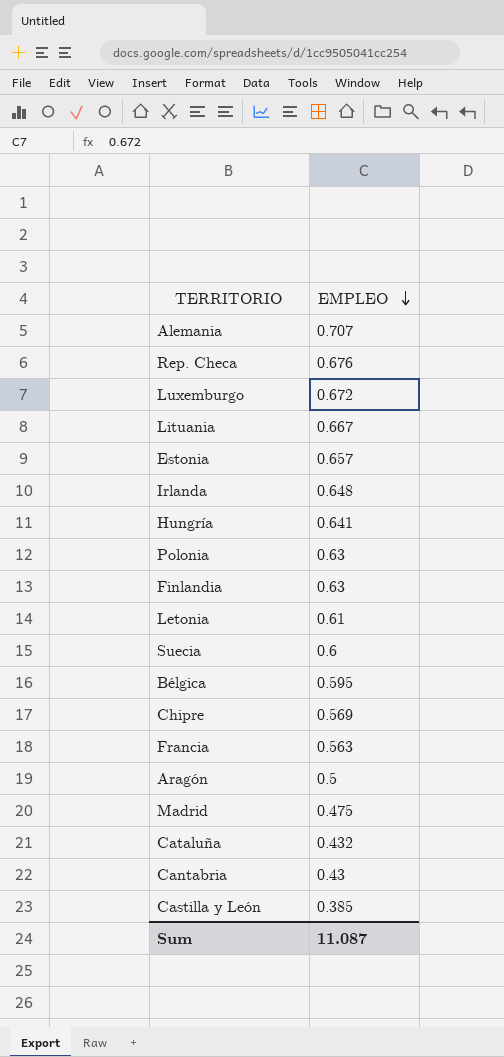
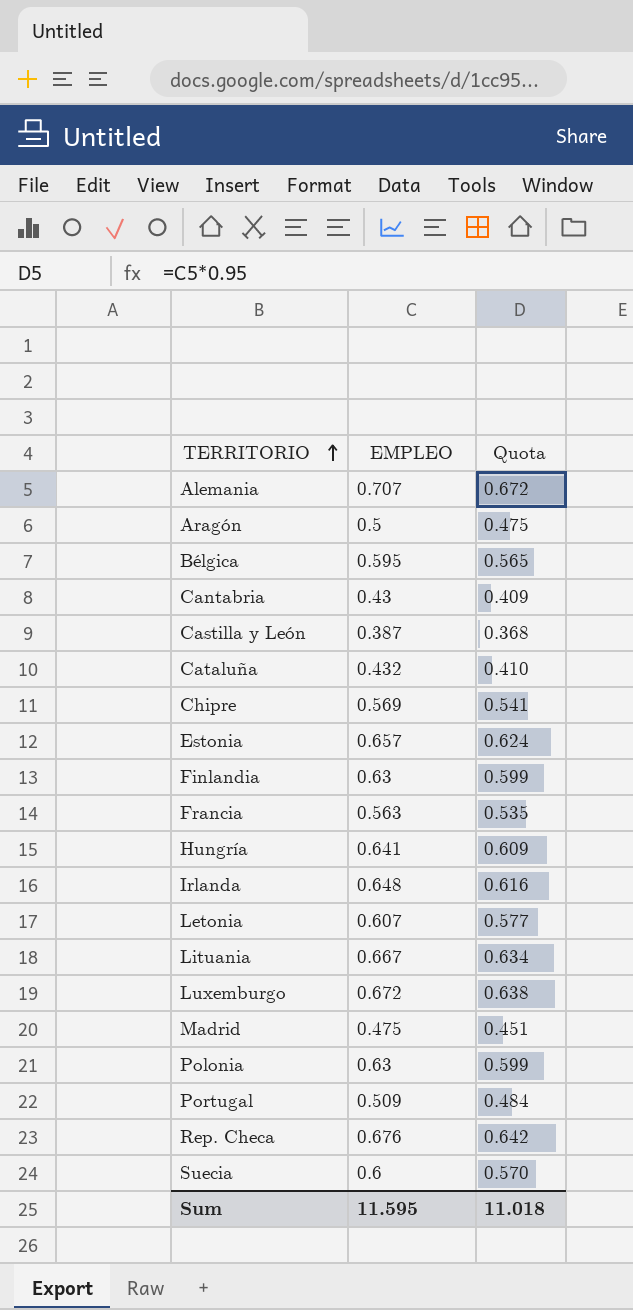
row order: EMPLEO descending -> TERRITORIO ascending
column Quota | formula: none -> [EMPLEO] * 0.95
Castilla y León | EMPLEO: 0.385 -> 0.387
Letonia | EMPLEO: 0.61 -> 0.607
row Portugal: none -> 0.509 | 0.484
Sum | EMPLEO: 11.087 -> 11.595

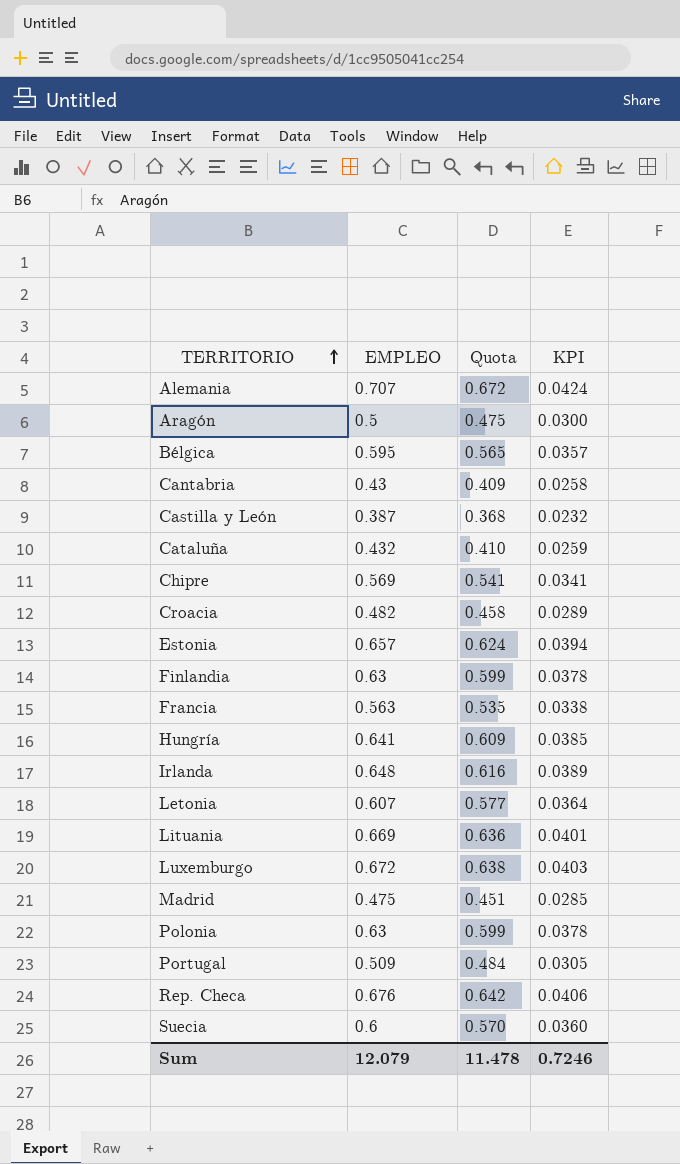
column KPI | formula: none -> [EMPLEO] * 0.06
row Croacia: none -> 0.482 | 0.458 | 0.0289
Lituania | EMPLEO: 0.667 -> 0.669
Lituania | Quota: 0.634 -> 0.636
Sum | EMPLEO: 11.595 -> 12.079
Sum | Quota: 11.018 -> 11.478

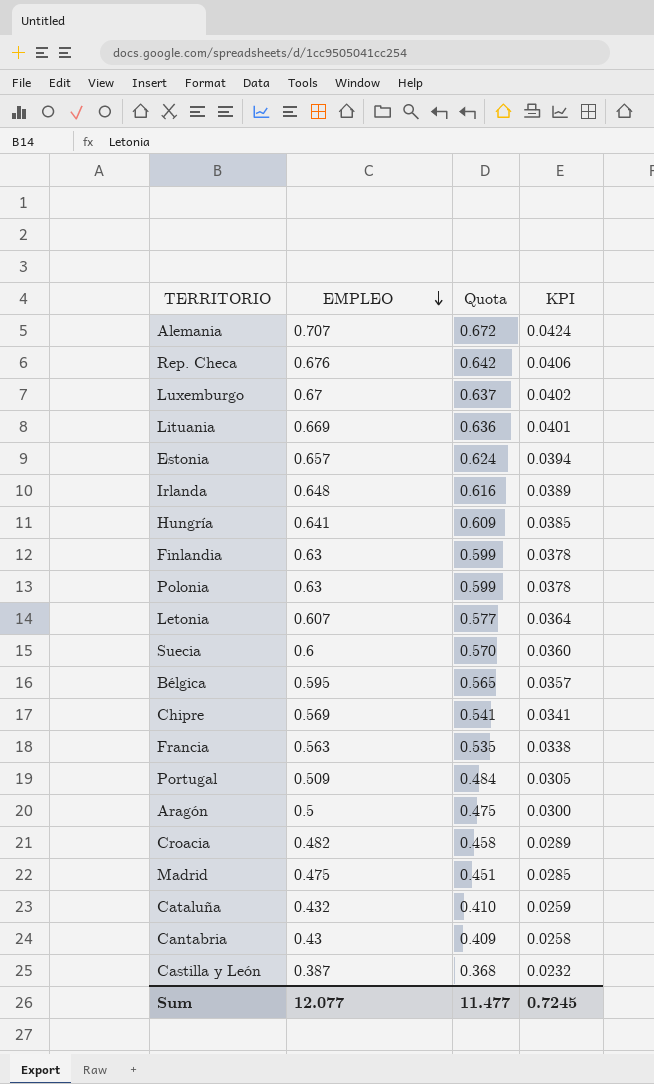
row order: TERRITORIO ascending -> EMPLEO descending
Luxemburgo | EMPLEO: 0.672 -> 0.67
Luxemburgo | Quota: 0.638 -> 0.637
Luxemburgo | KPI: 0.0403 -> 0.0402
Sum | EMPLEO: 12.079 -> 12.077
Sum | Quota: 11.478 -> 11.477
Sum | KPI: 0.7246 -> 0.7245

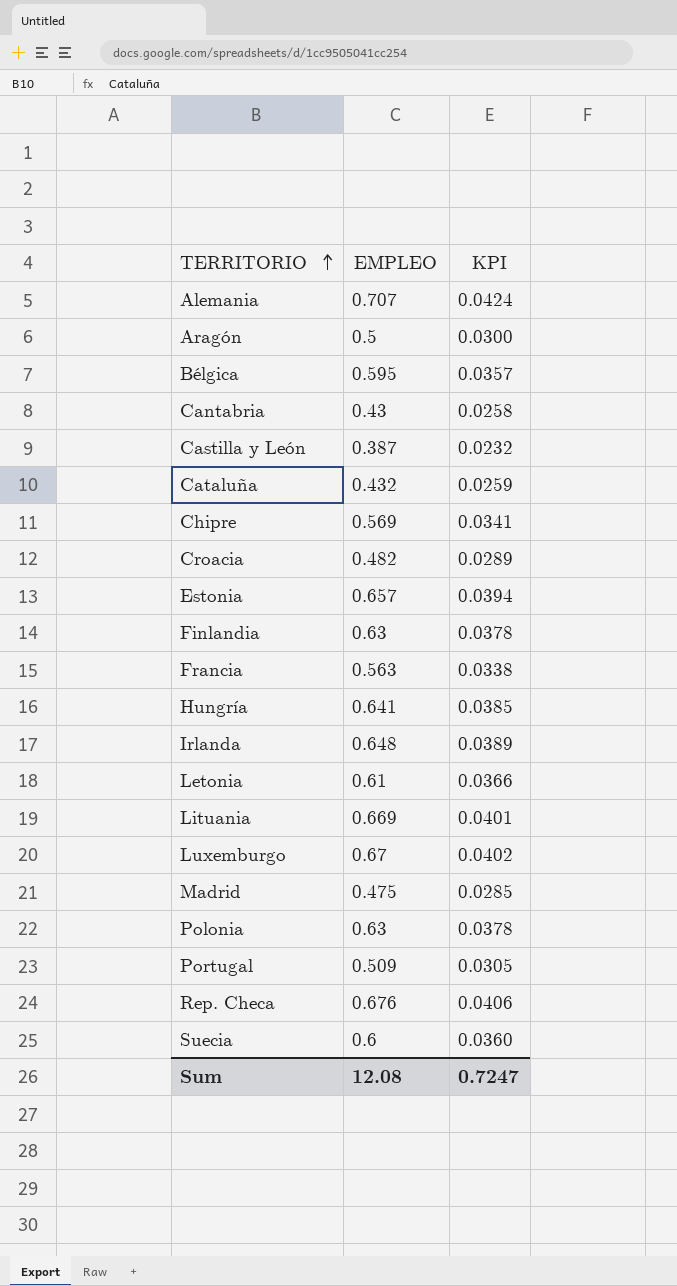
row order: EMPLEO descending -> TERRITORIO ascending
column Quota | formula: [EMPLEO] * 0.95 -> none
Letonia | EMPLEO: 0.607 -> 0.61
Letonia | KPI: 0.0364 -> 0.0366
Sum | EMPLEO: 12.077 -> 12.08
Sum | KPI: 0.7245 -> 0.7247

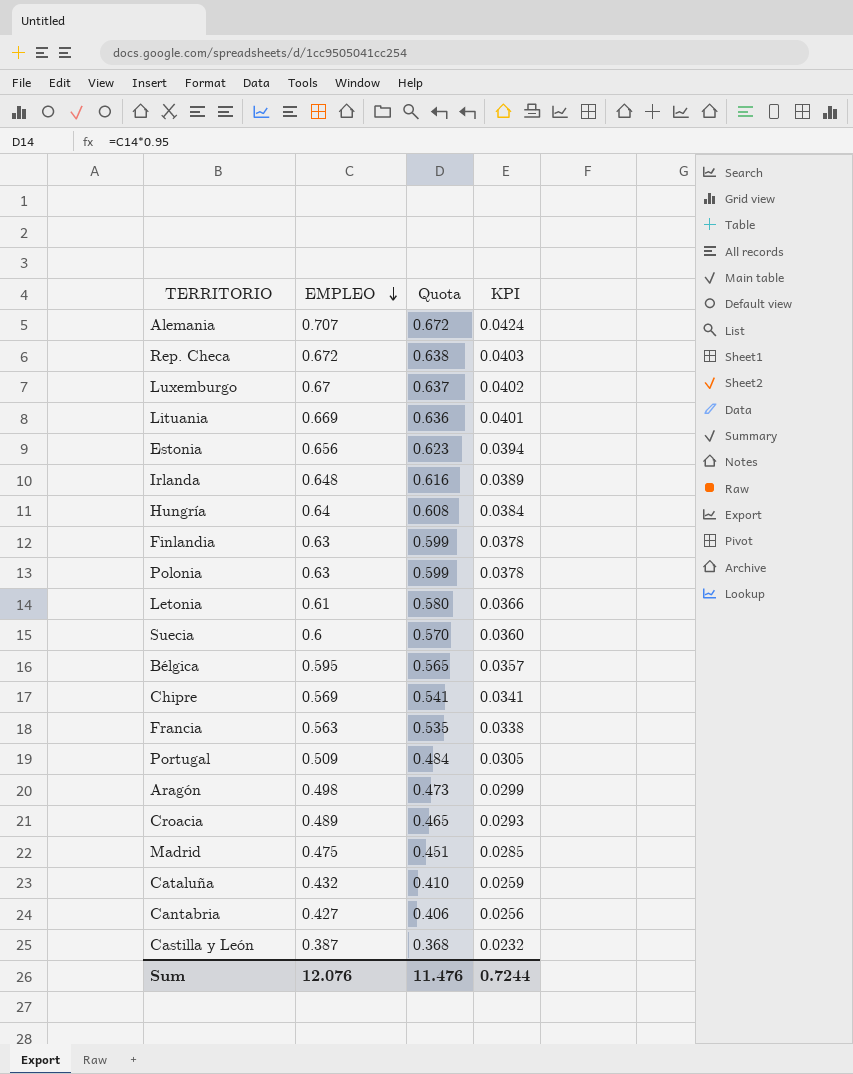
row order: TERRITORIO ascending -> EMPLEO descending
column Quota | formula: none -> [EMPLEO] * 0.95
Rep. Checa | EMPLEO: 0.676 -> 0.672
Rep. Checa | KPI: 0.0406 -> 0.0403
Estonia | EMPLEO: 0.657 -> 0.656
Hungría | EMPLEO: 0.641 -> 0.64
Hungría | KPI: 0.0385 -> 0.0384
Aragón | EMPLEO: 0.5 -> 0.498
Aragón | KPI: 0.0300 -> 0.0299
Croacia | EMPLEO: 0.482 -> 0.489
Croacia | KPI: 0.0289 -> 0.0293
Cantabria | EMPLEO: 0.43 -> 0.427
Cantabria | KPI: 0.0258 -> 0.0256
Sum | EMPLEO: 12.08 -> 12.076
Sum | KPI: 0.7247 -> 0.7244

